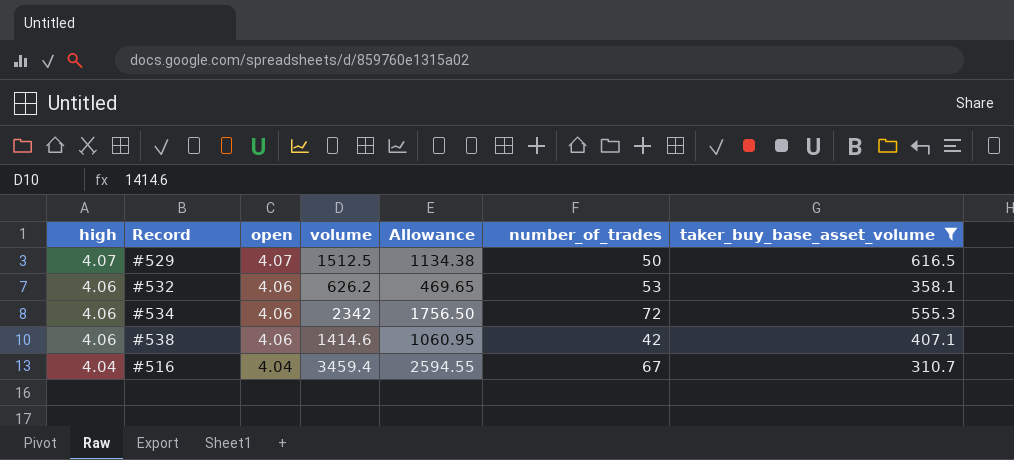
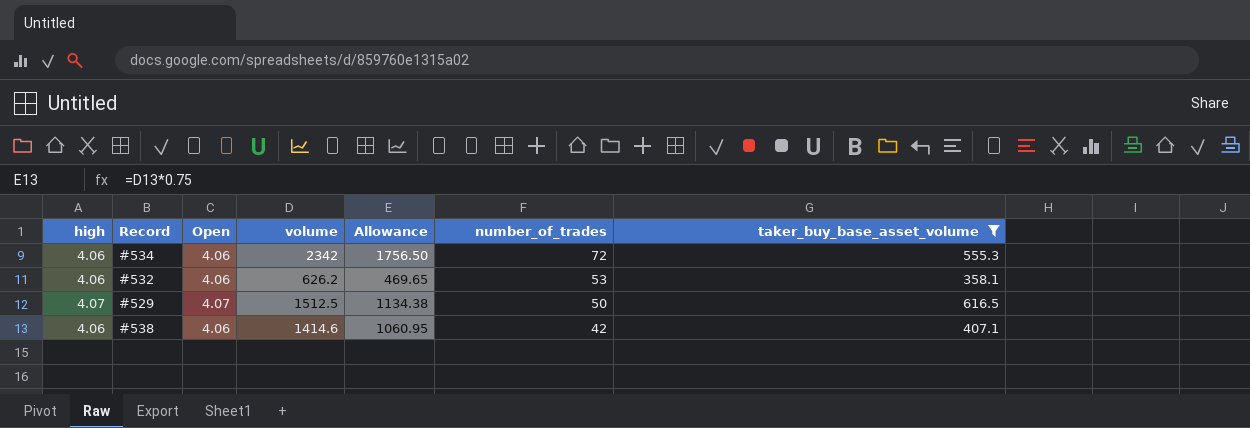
row order: high descending -> number_of_trades descending
column name: open -> Open
row #516: 4.04 | 4.04 | 3459.4 | 2594.55 | 67 | 310.7 -> none

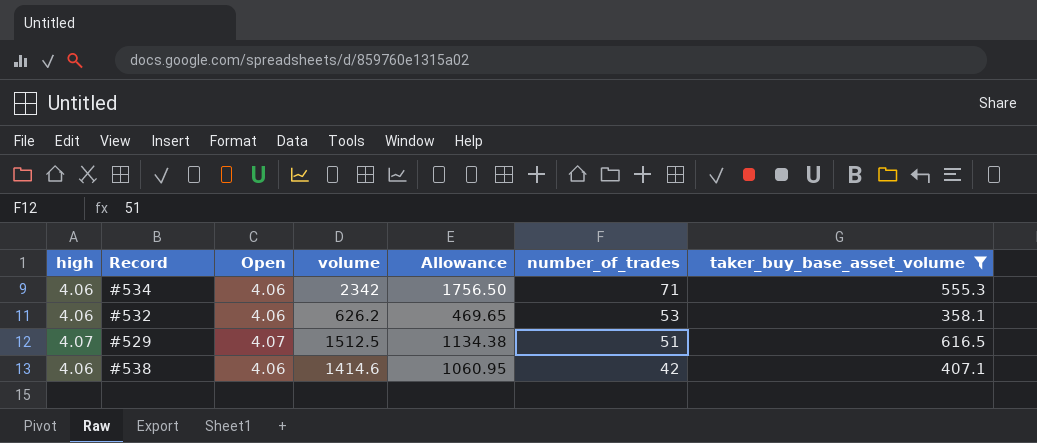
#534 | number_of_trades: 72 -> 71
#529 | number_of_trades: 50 -> 51

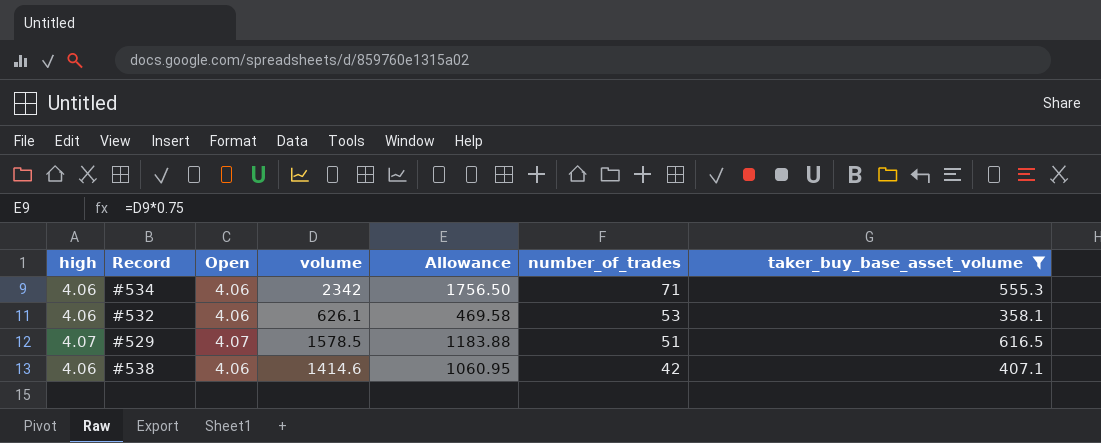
#532 | volume: 626.2 -> 626.1
#532 | Allowance: 469.65 -> 469.58
#529 | volume: 1512.5 -> 1578.5
#529 | Allowance: 1134.38 -> 1183.88

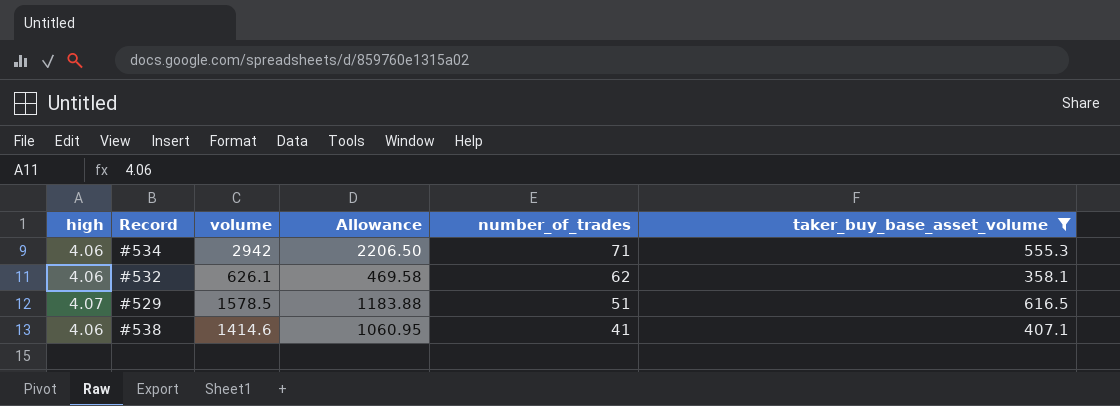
column Open | position: 3 -> none
#534 | volume: 2342 -> 2942
#534 | Allowance: 1756.50 -> 2206.50
#532 | number_of_trades: 53 -> 62
#538 | number_of_trades: 42 -> 41

